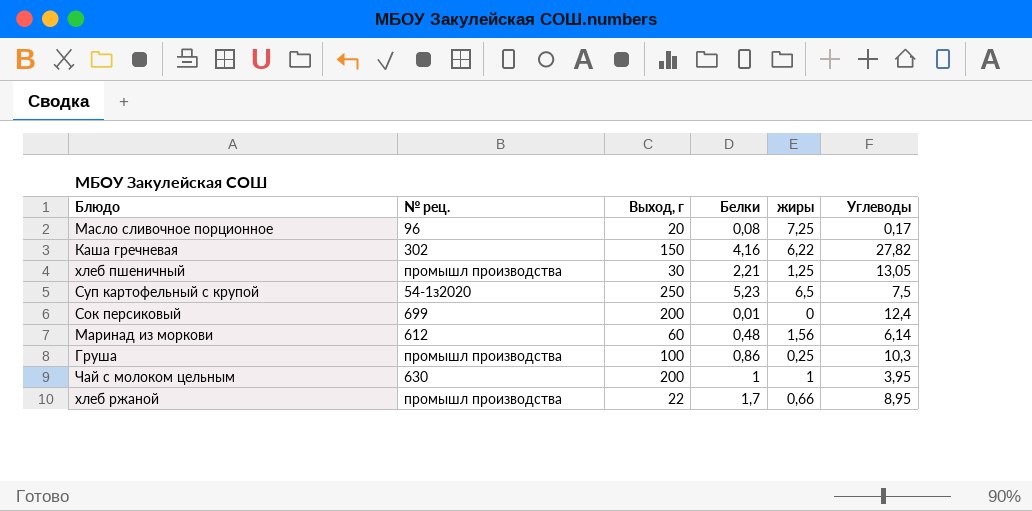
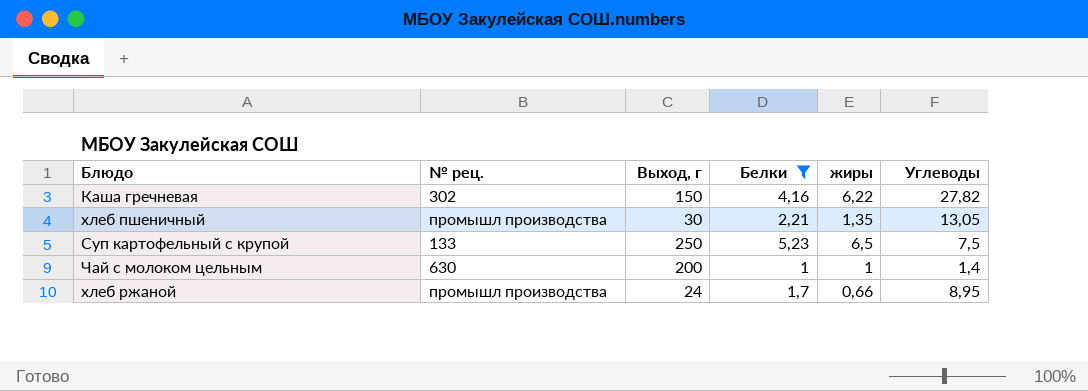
filter: none -> Белки >= 1
хлеб пшеничный | жиры: 1,25 -> 1,35
Суп картофельный с крупой | № рец.: 54-1з2020 -> 133
Чай с молоком цельным | Углеводы: 3,95 -> 1,4
хлеб ржаной | Выход, г: 22 -> 24

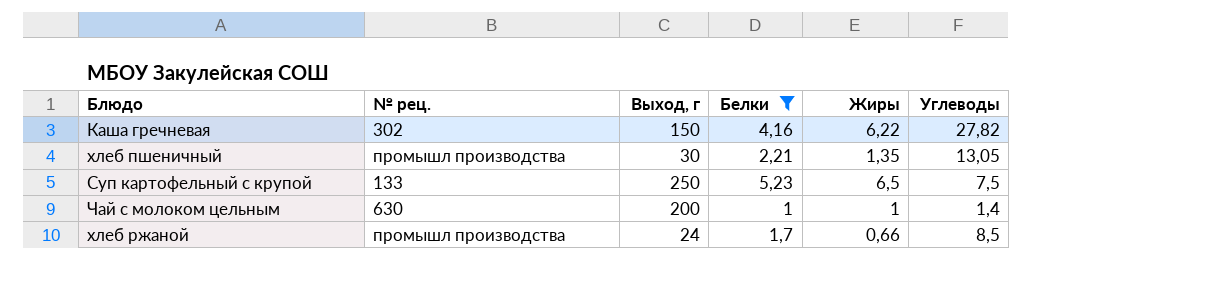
column name: жиры -> Жиры
хлеб ржаной | Углеводы: 8,95 -> 8,5

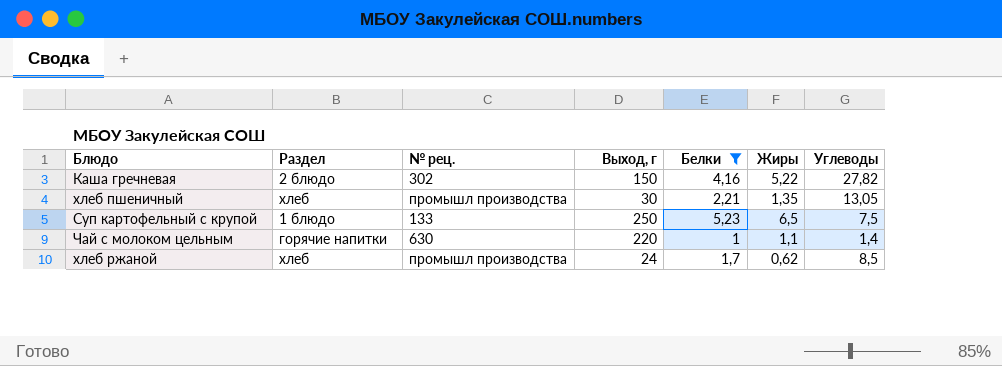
column Раздел | position: none -> 2
Каша гречневая | Жиры: 6,22 -> 5,22
Чай с молоком цельным | Выход, г: 200 -> 220
Чай с молоком цельным | Жиры: 1 -> 1,1
хлеб ржаной | Жиры: 0,66 -> 0,62

